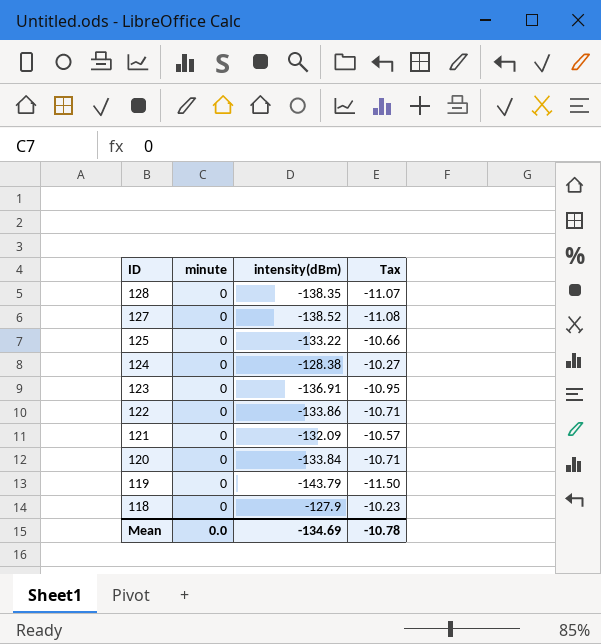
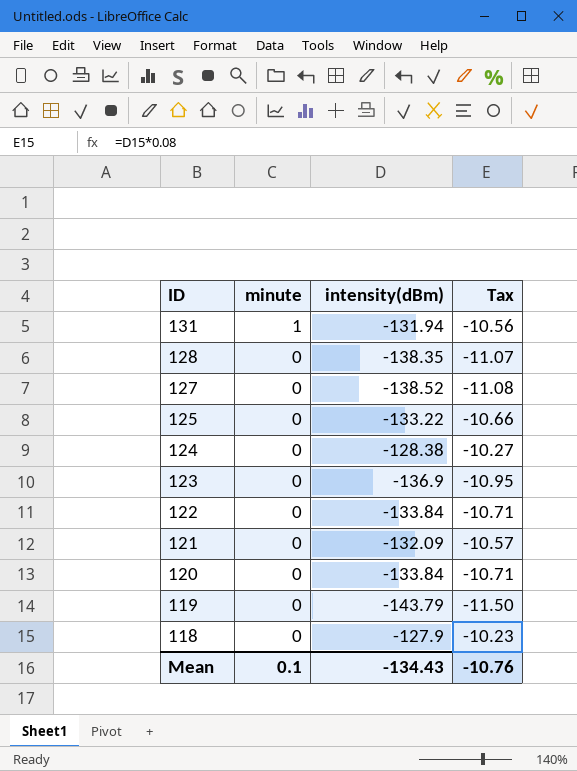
row 131: none -> 1 | -131.94 | -10.56
123 | intensity(dBm): -136.91 -> -136.9
122 | intensity(dBm): -133.86 -> -133.84
Mean | minute: 0.0 -> 0.1
Mean | intensity(dBm): -134.69 -> -134.43
Mean | Tax: -10.78 -> -10.76

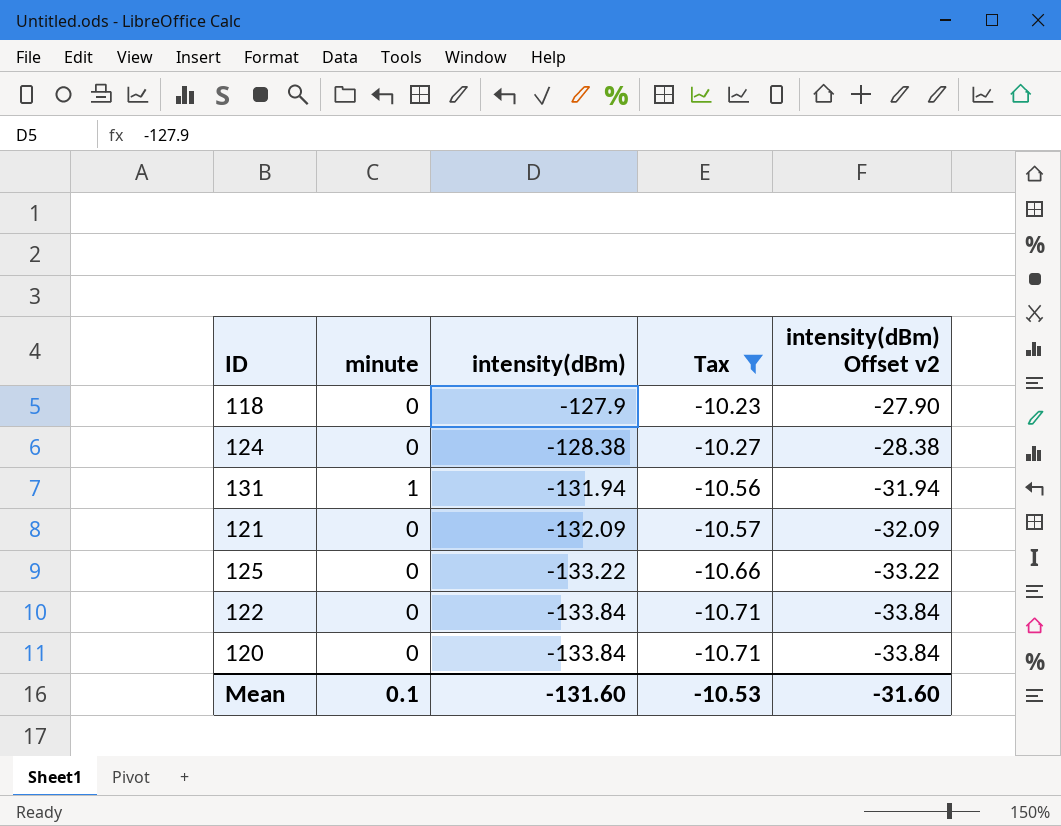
filter: none -> Tax >= -10.71
row order: ID descending -> intensity(dBm) descending
column intensity(dBm) Offset v2 | formula: none -> [intensity(dBm)] + 100
Mean | intensity(dBm): -134.43 -> -131.60
Mean | Tax: -10.76 -> -10.53

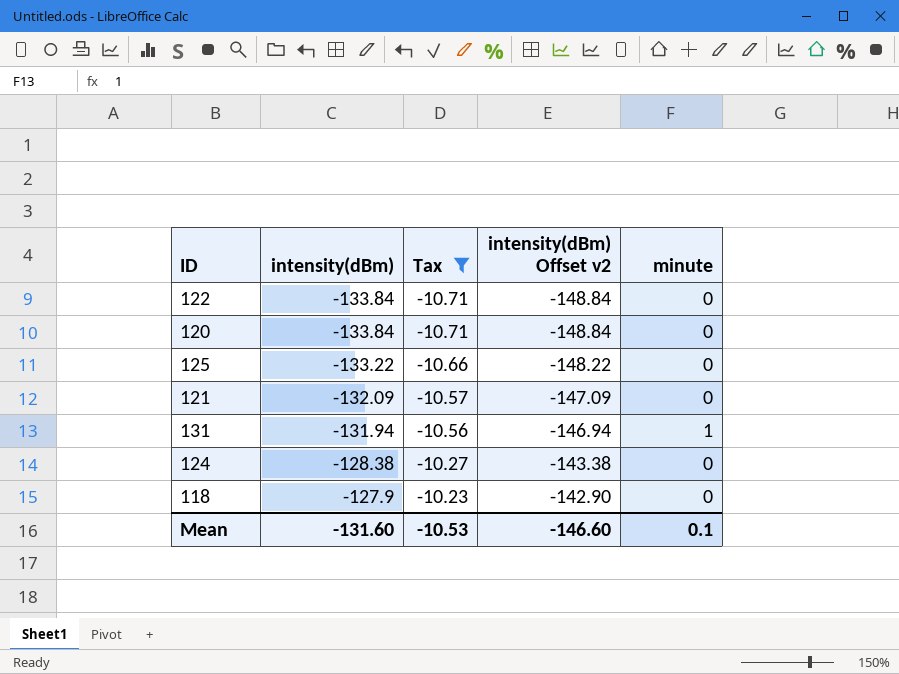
row order: intensity(dBm) descending -> intensity(dBm) ascending
column intensity(dBm) Offset v2 | formula: [intensity(dBm)] + 100 -> [intensity(dBm)] - 15
column minute | position: 2 -> 5
Mean | intensity(dBm) Offset v2: -31.60 -> -146.60

